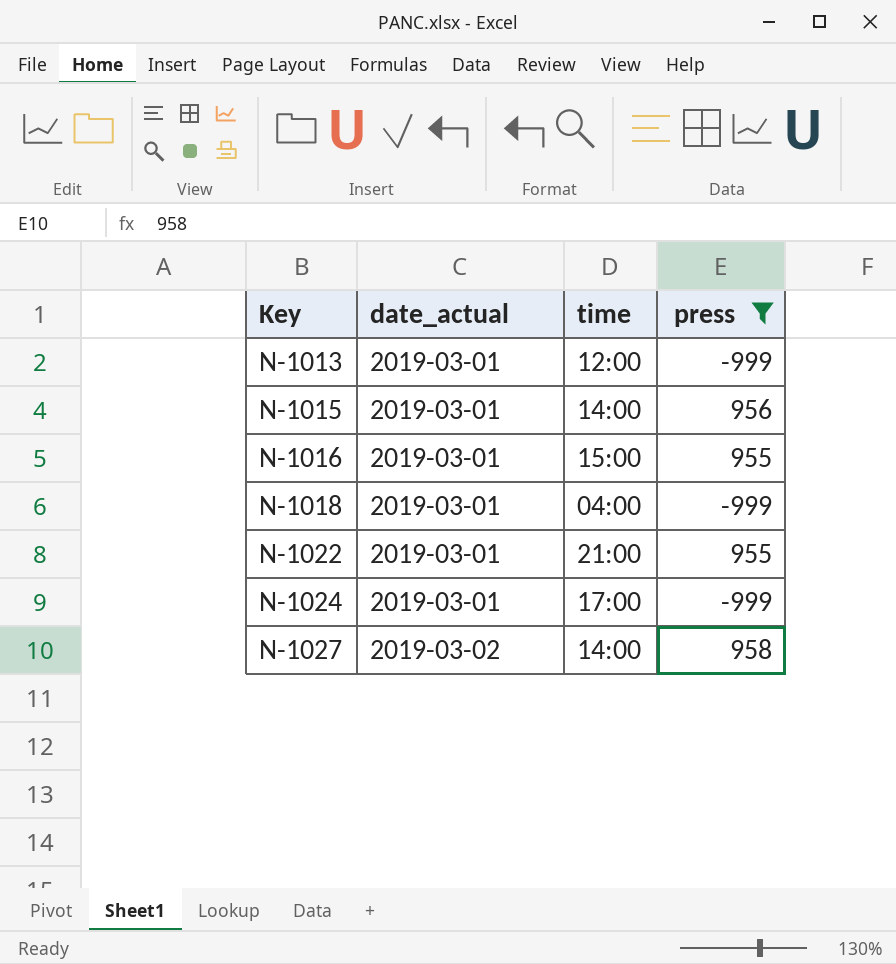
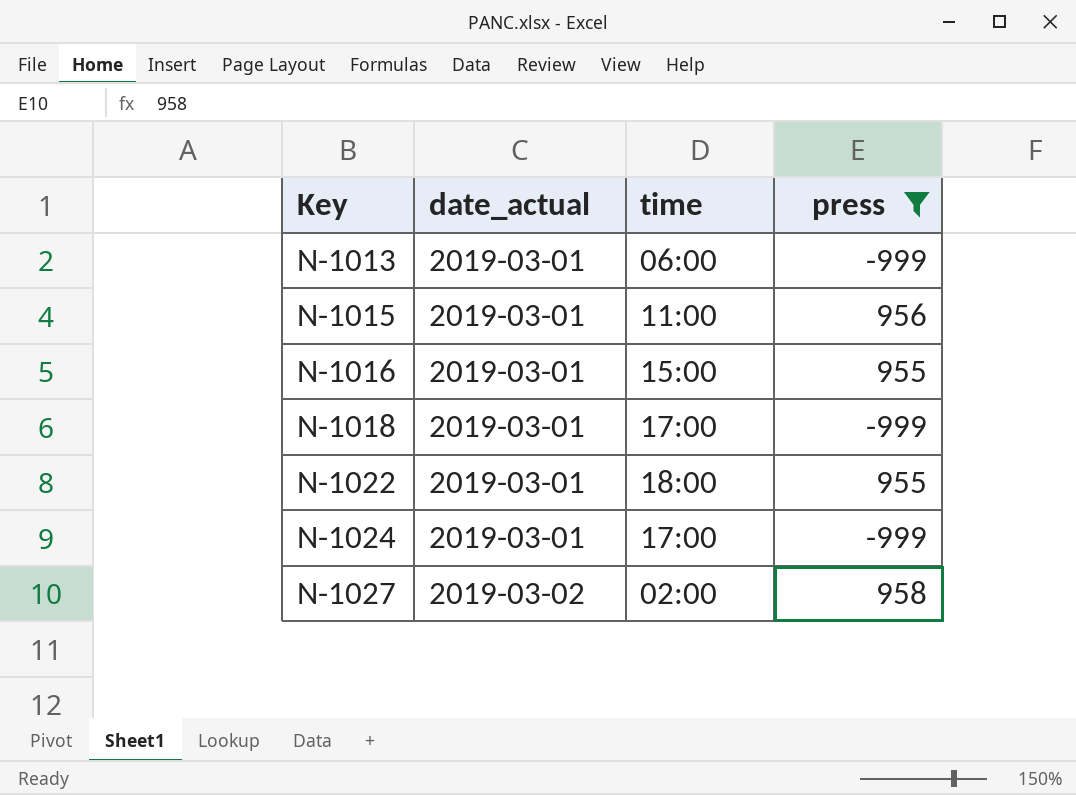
N-1013 | time: 12:00 -> 06:00
N-1015 | time: 14:00 -> 11:00
N-1018 | time: 04:00 -> 17:00
N-1022 | time: 21:00 -> 18:00
N-1027 | time: 14:00 -> 02:00

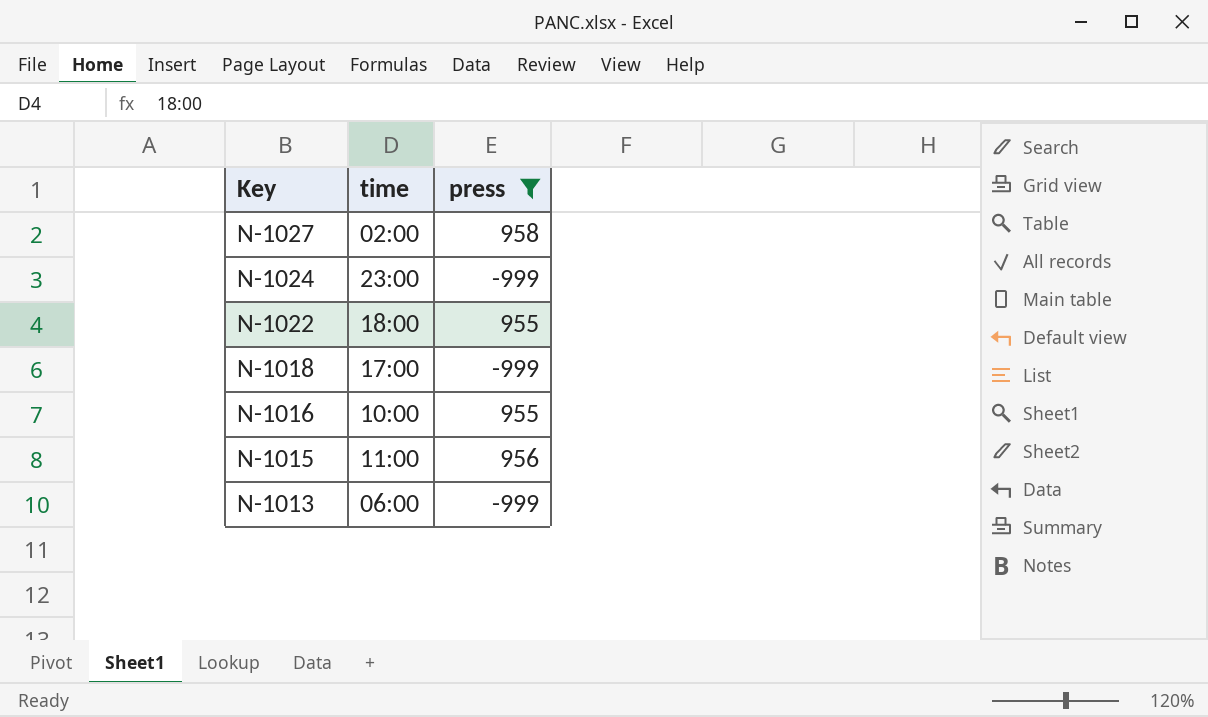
row order: Key ascending -> Key descending
column date_actual | position: 2 -> none
N-1024 | time: 17:00 -> 23:00
N-1016 | time: 15:00 -> 10:00

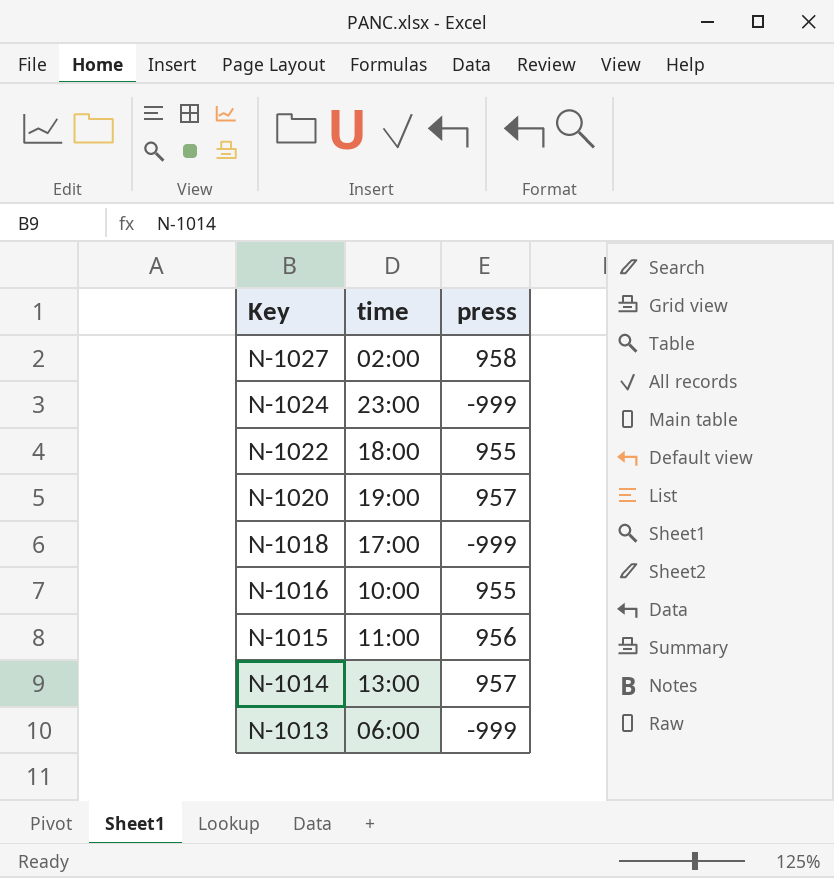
filter: press != 957 -> none

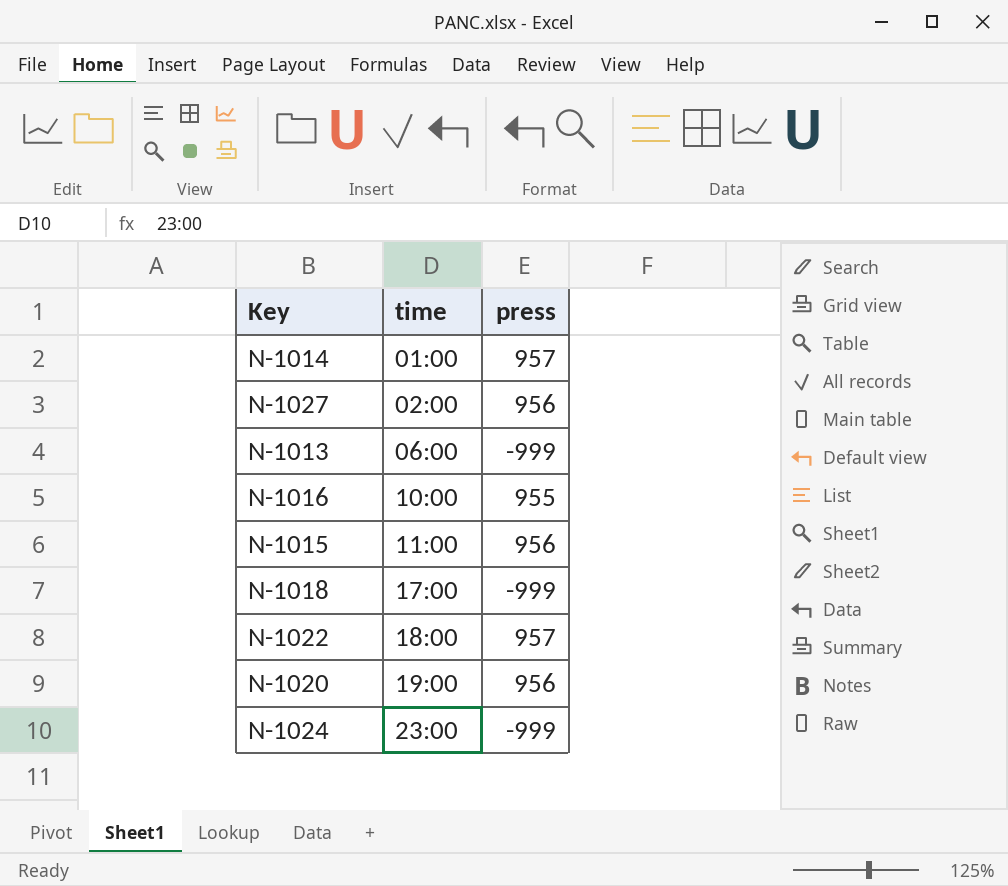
row order: Key descending -> time ascending
N-1014 | time: 13:00 -> 01:00
N-1027 | press: 958 -> 956
N-1022 | press: 955 -> 957
N-1020 | press: 957 -> 956

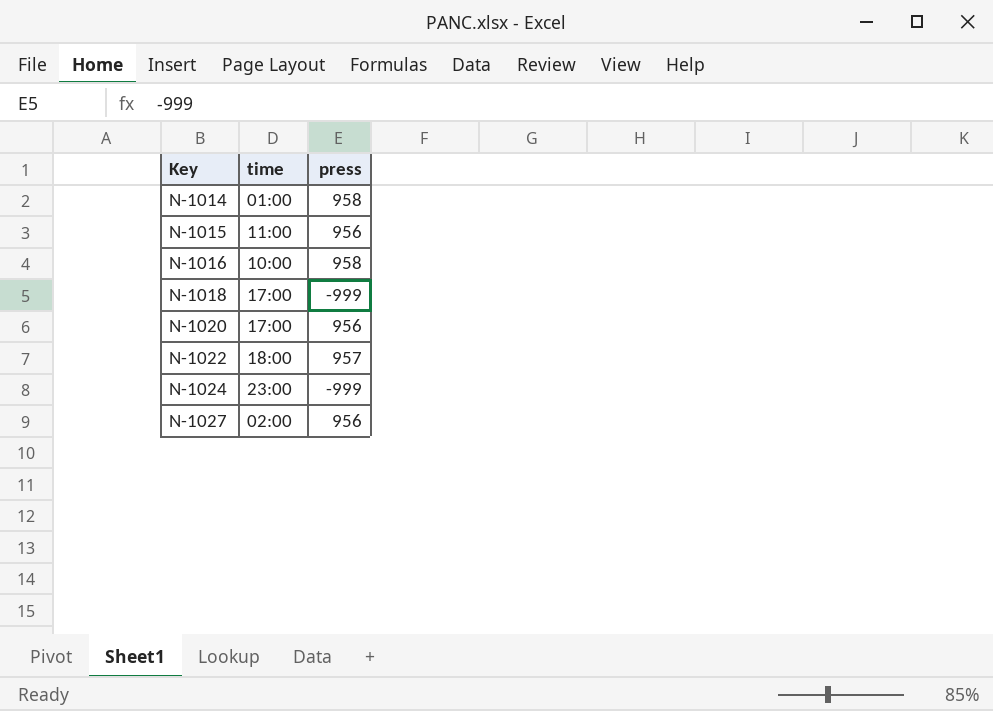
row order: time ascending -> Key ascending
row N-1013: 06:00 | -999 -> none
N-1014 | press: 957 -> 958
N-1016 | press: 955 -> 958
N-1020 | time: 19:00 -> 17:00

